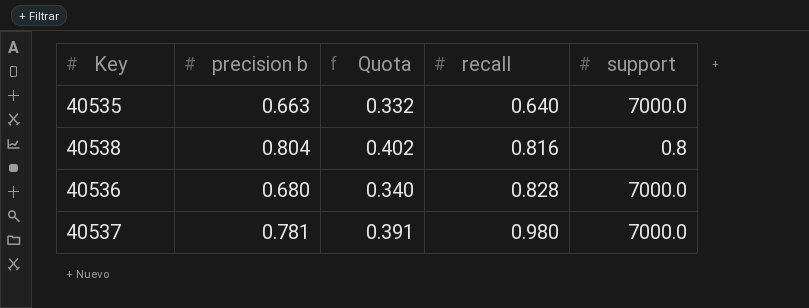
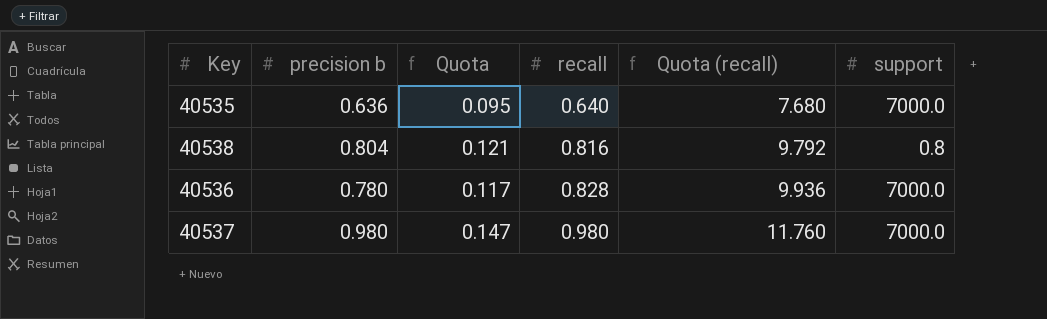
column Quota | formula: [precision b] * 0.5 -> [precision b] * 0.15
column Quota (recall) | formula: none -> [recall] * 12
40535 | precision b: 0.663 -> 0.636
40536 | precision b: 0.680 -> 0.780
40537 | precision b: 0.781 -> 0.980

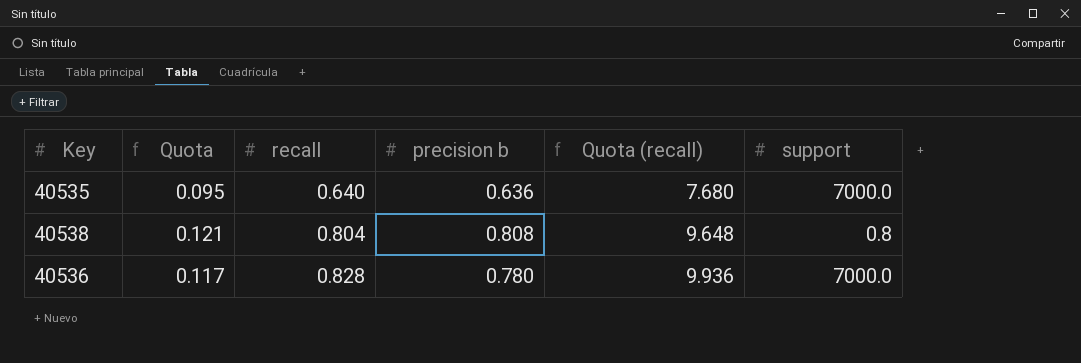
column precision b | position: 2 -> 4
row 40537: 0.980 | 0.147 | 0.980 | 11.760 | 7000.0 -> none
40538 | recall: 0.816 -> 0.804
40538 | precision b: 0.804 -> 0.808
40538 | Quota (recall): 9.792 -> 9.648

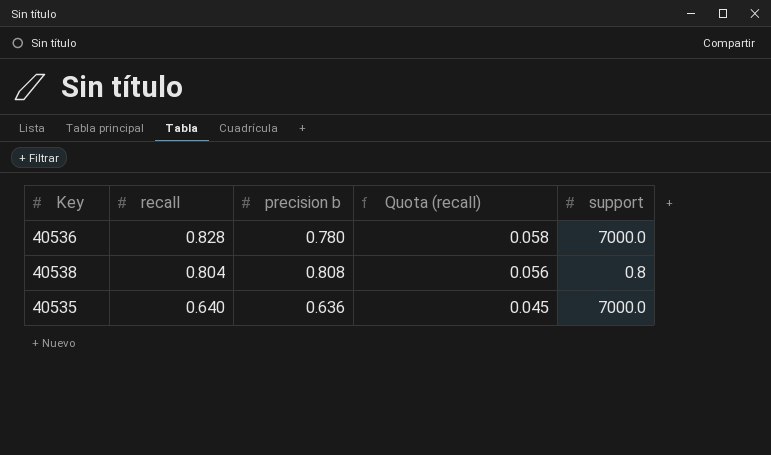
row order: recall ascending -> recall descending
column Quota | formula: [precision b] * 0.15 -> none
column Quota (recall) | formula: [recall] * 12 -> [recall] * 0.07

